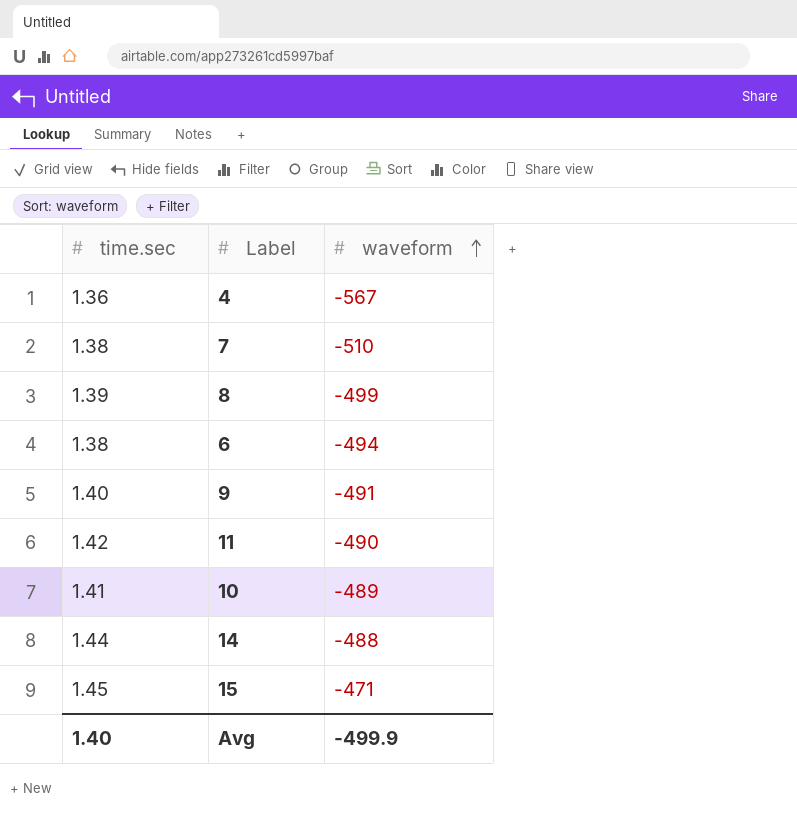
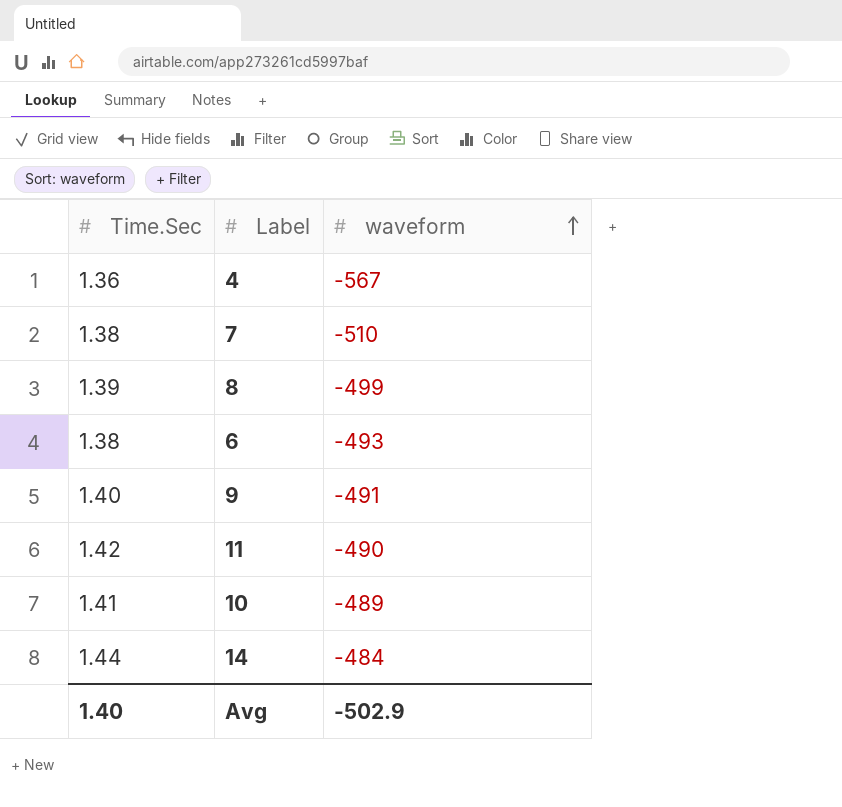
column name: time.sec -> Time.Sec
row 15: 1.45 | -471 -> none
6 | waveform: -494 -> -493
14 | waveform: -488 -> -484
Avg | waveform: -499.9 -> -502.9

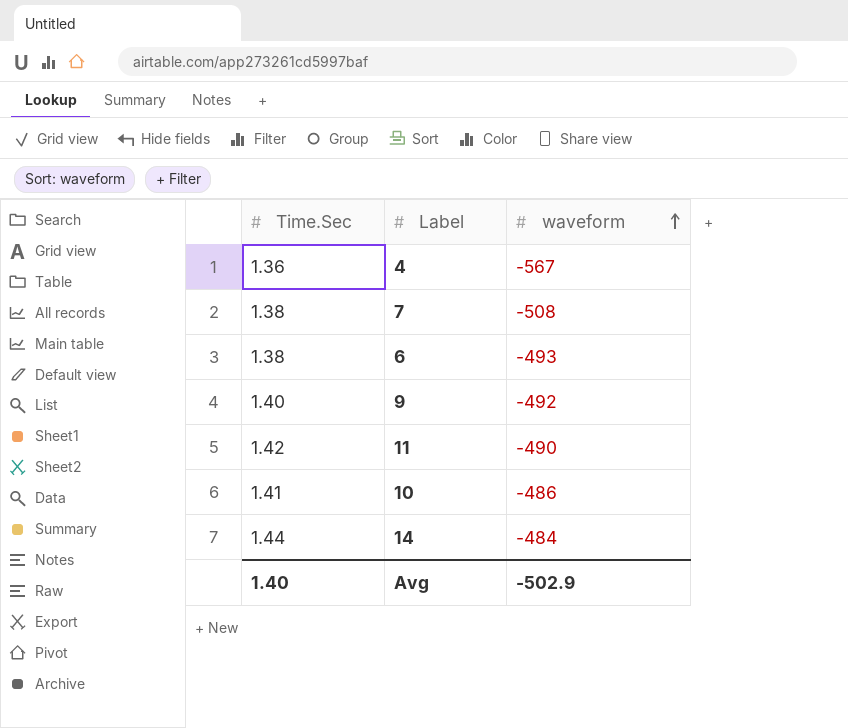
row 8: 1.39 | -499 -> none
7 | waveform: -510 -> -508
9 | waveform: -491 -> -492
10 | waveform: -489 -> -486

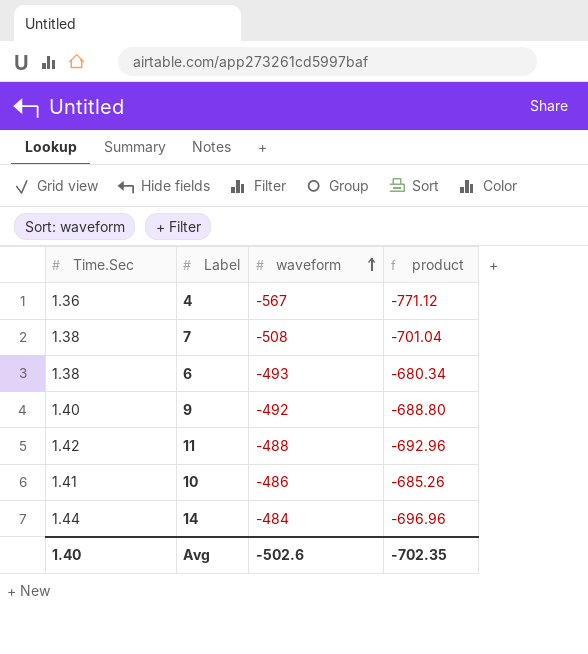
column product | formula: none -> [Time.Sec] * [waveform]
11 | waveform: -490 -> -488
Avg | waveform: -502.9 -> -502.6

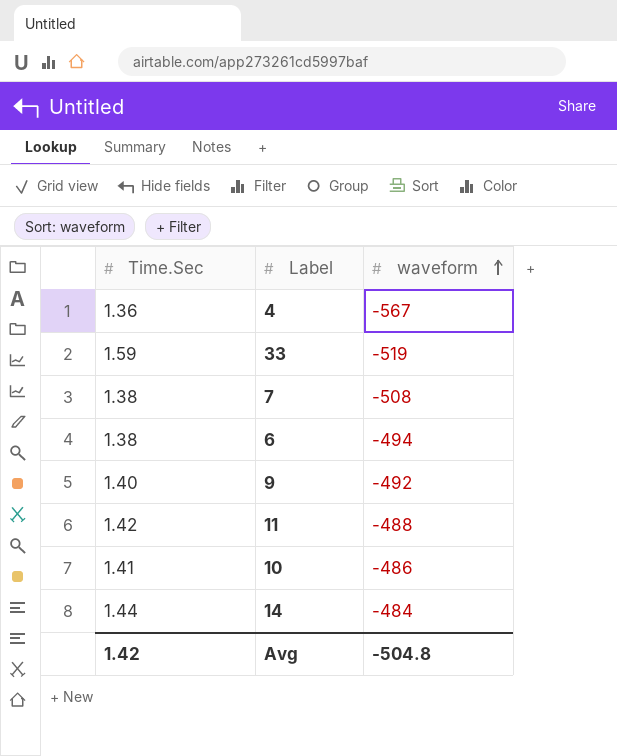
column product | formula: [Time.Sec] * [waveform] -> none
row 33: none -> 1.59 | -519
6 | waveform: -493 -> -494
Avg | Time.Sec: 1.40 -> 1.42
Avg | waveform: -502.6 -> -504.8

